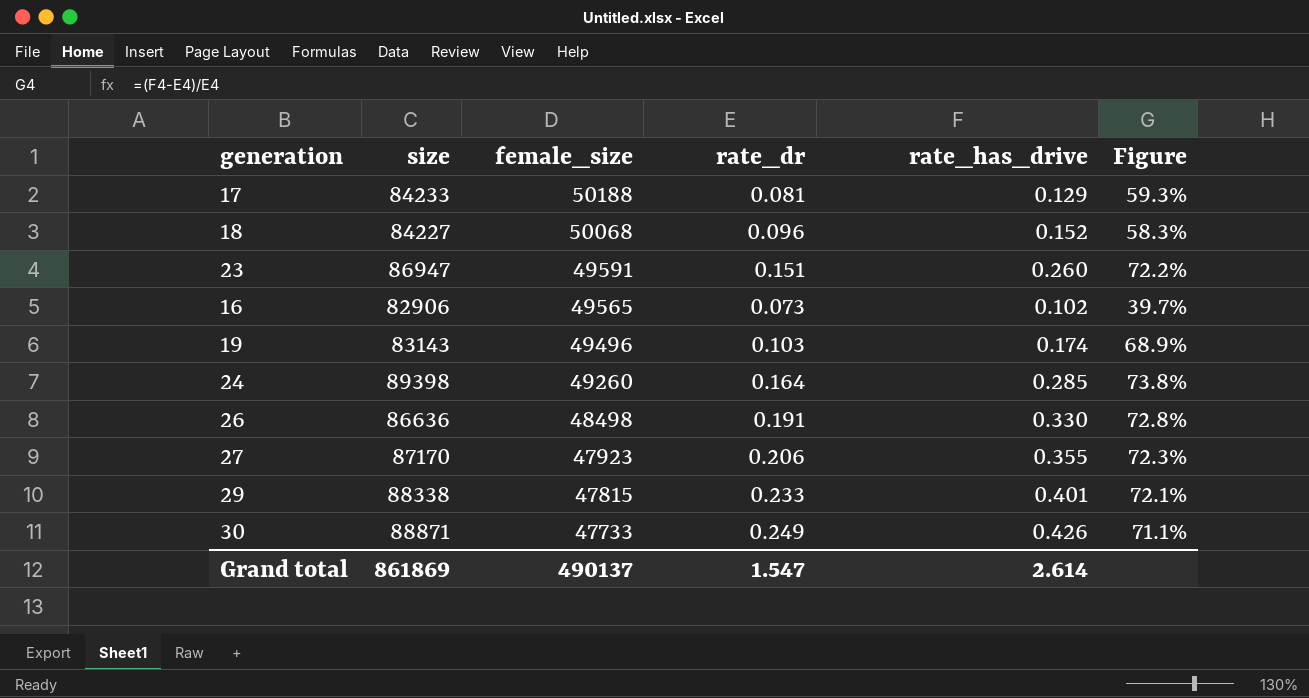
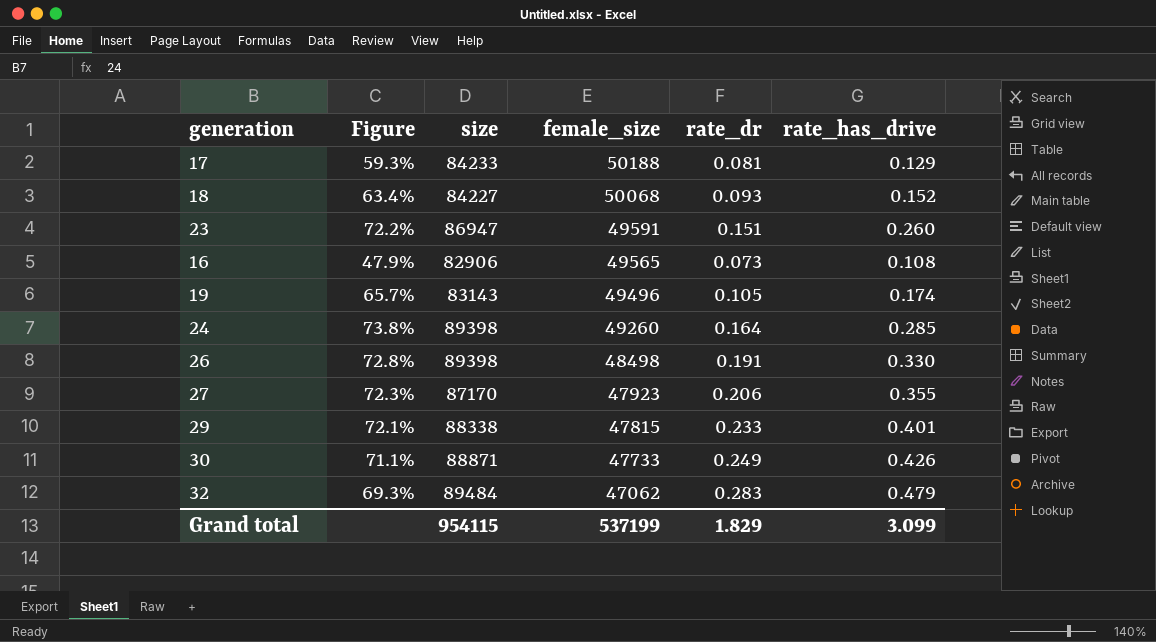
column Figure | position: 6 -> 2
18 | Figure: 58.3% -> 63.4%
18 | rate_dr: 0.096 -> 0.093
16 | Figure: 39.7% -> 47.9%
16 | rate_has_drive: 0.102 -> 0.108
19 | Figure: 68.9% -> 65.7%
19 | rate_dr: 0.103 -> 0.105
26 | size: 86636 -> 89398
row 32: none -> 69.3% | 89484 | 47062 | 0.283 | 0.479
Grand total | size: 861869 -> 954115
Grand total | female_size: 490137 -> 537199
Grand total | rate_dr: 1.547 -> 1.829
Grand total | rate_has_drive: 2.614 -> 3.099

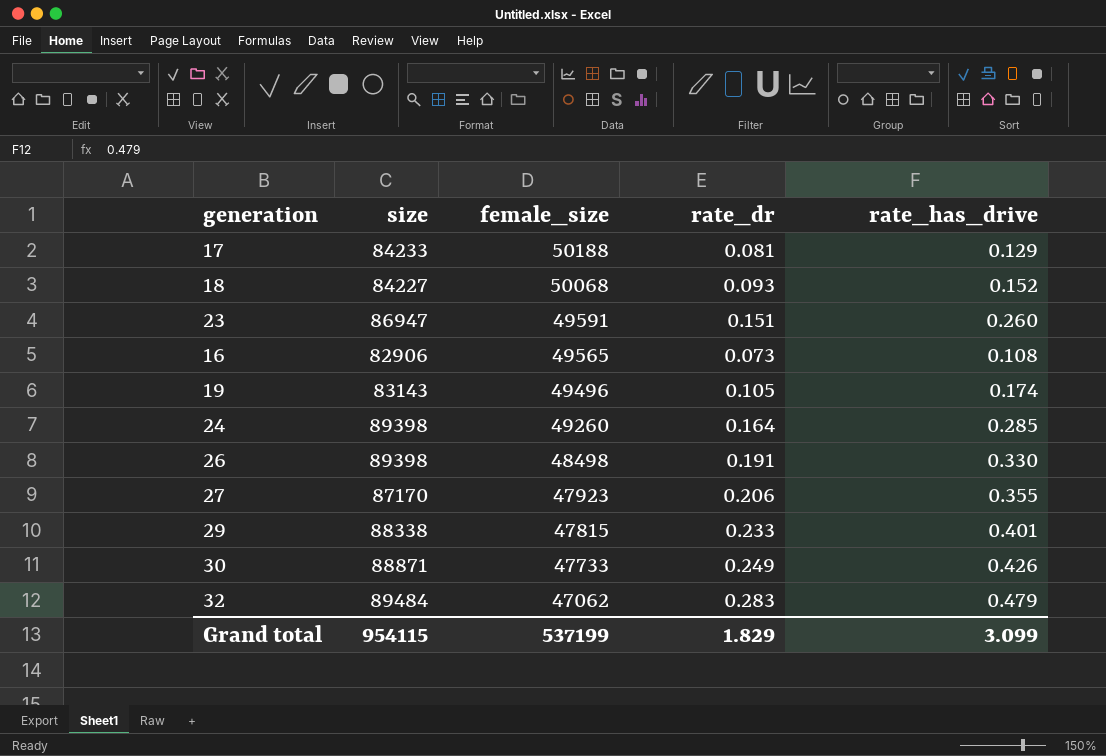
column Figure | formula: ([rate_has_drive] - [rate_dr]) / [rate_dr] -> none

